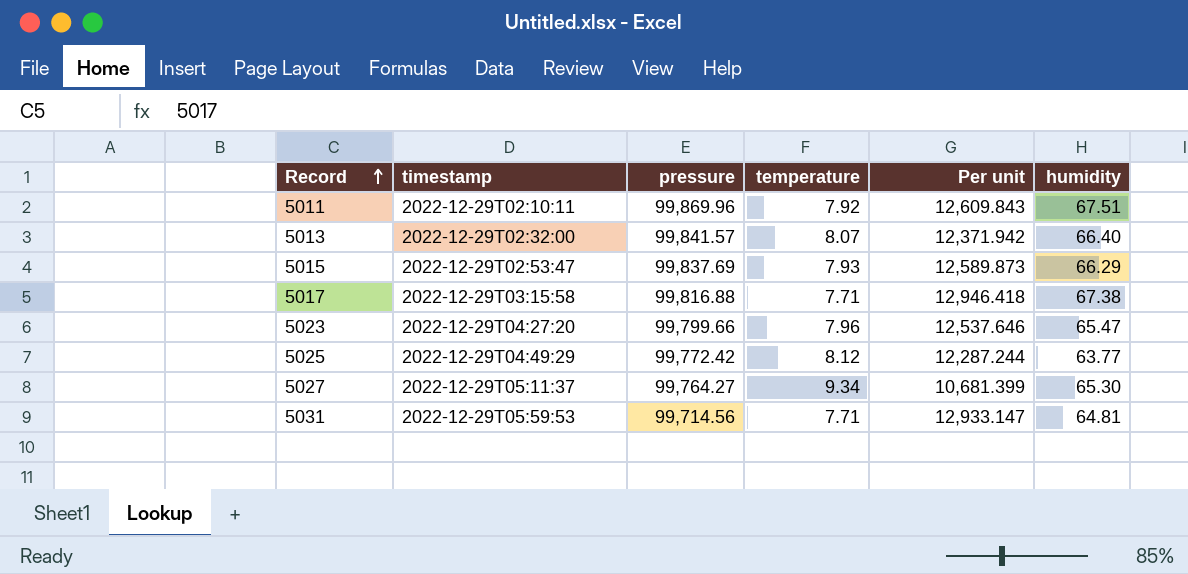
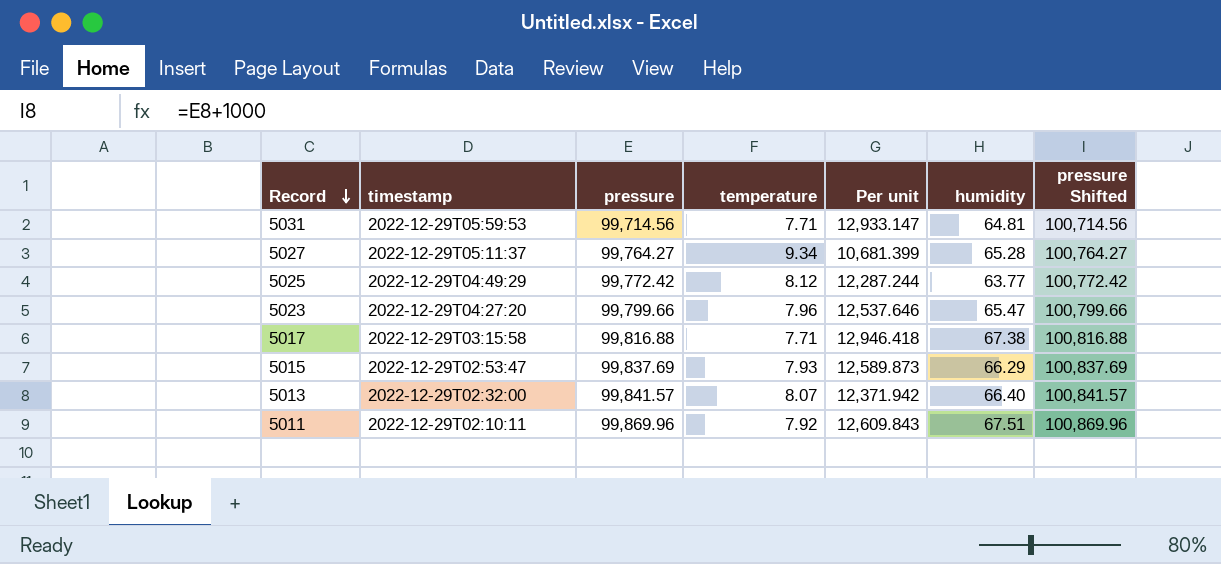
row order: Record ascending -> Record descending
column pressure Shifted | formula: none -> [pressure] + 1000
5027 | humidity: 65.30 -> 65.28

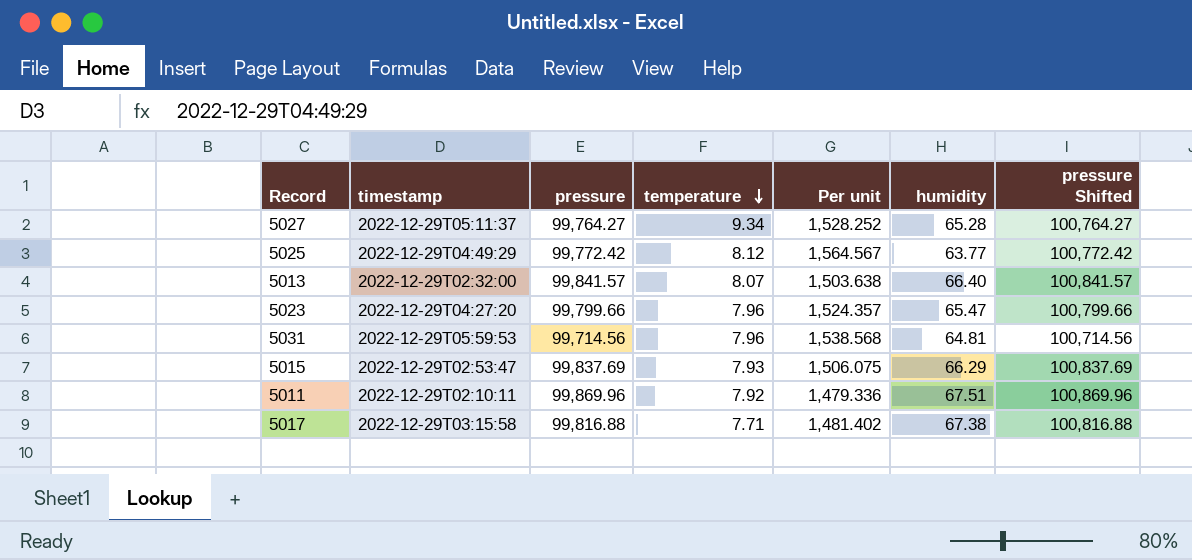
row order: Record descending -> temperature descending
column Per unit | formula: [pressure] / [temperature] -> [pressure] / [humidity]
5031 | temperature: 7.71 -> 7.96

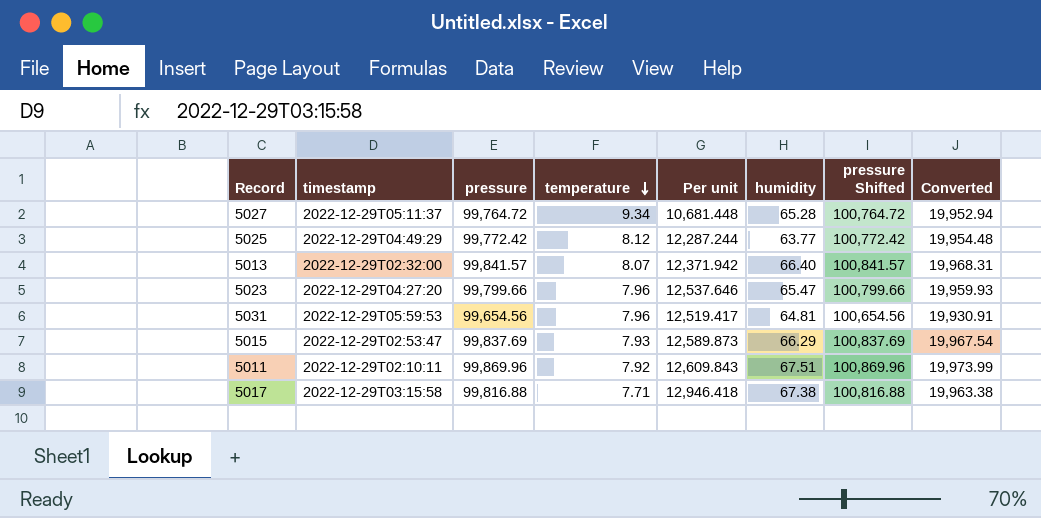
column Per unit | formula: [pressure] / [humidity] -> [pressure] / [temperature]
column Converted | formula: none -> [pressure] * 0.2
5027 | pressure: 99,764.27 -> 99,764.72
5027 | pressure Shifted: 100,764.27 -> 100,764.72
5031 | pressure: 99,714.56 -> 99,654.56
5031 | pressure Shifted: 100,714.56 -> 100,654.56

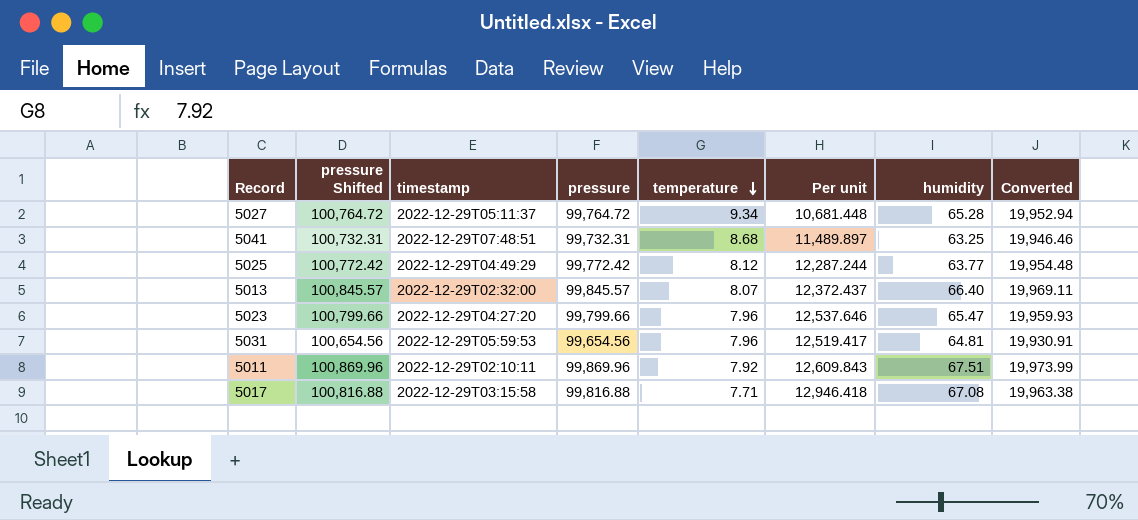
column pressure Shifted | position: 7 -> 2
row 5015: 2022-12-29T02:53:47 | 99,837.69 | 7.93 | 12,589.873 | 66.29 | 100,837.69 | 19,967.54 -> none
row 5041: none -> 100,732.31 | 2022-12-29T07:48:51 | 99,732.31 | 8.68 | 11,489.897 | 63.25 | 19,946.46
5013 | pressure Shifted: 100,841.57 -> 100,845.57
5013 | pressure: 99,841.57 -> 99,845.57
5013 | Per unit: 12,371.942 -> 12,372.437
5013 | Converted: 19,968.31 -> 19,969.11
5017 | humidity: 67.38 -> 67.08

